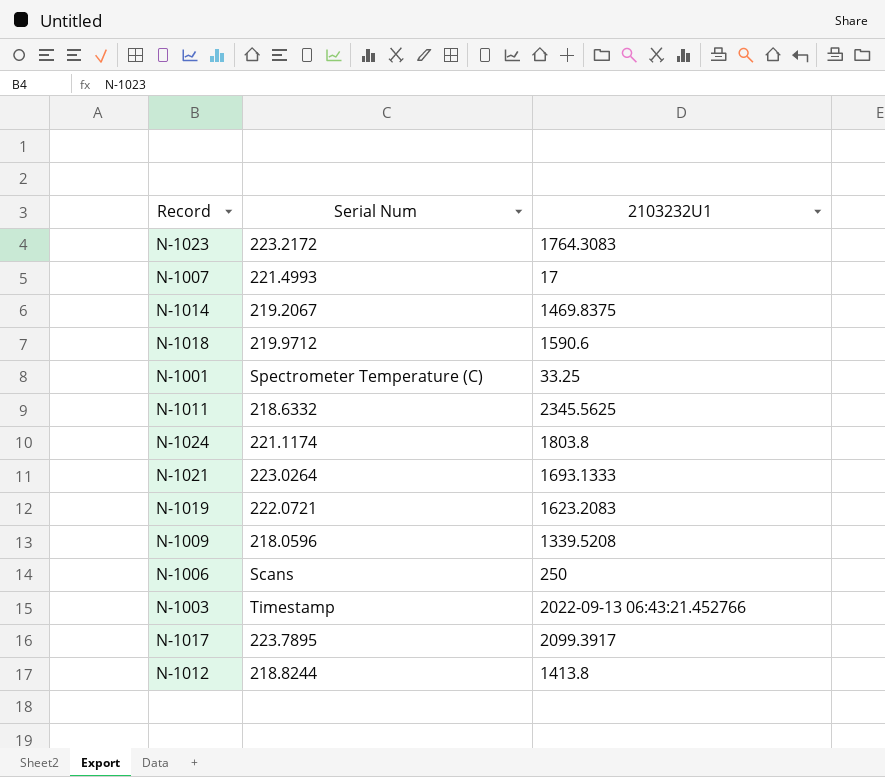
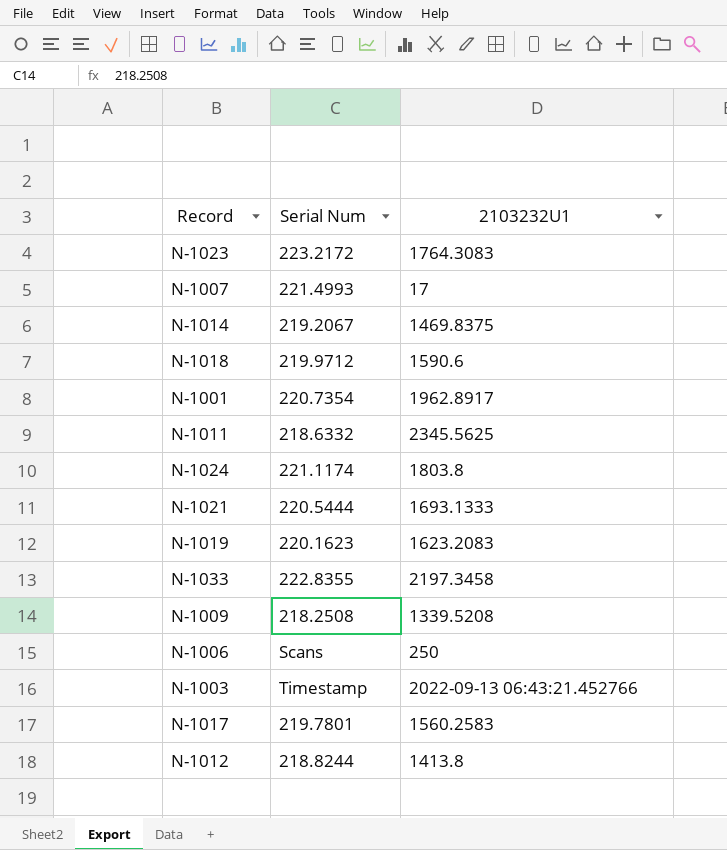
N-1001 | Serial Num: Spectrometer Temperature (C) -> 220.7354
N-1001 | 2103232U1: 33.25 -> 1962.8917
N-1021 | Serial Num: 223.0264 -> 220.5444
N-1019 | Serial Num: 222.0721 -> 220.1623
row N-1033: none -> 222.8355 | 2197.3458
N-1009 | Serial Num: 218.0596 -> 218.2508
N-1017 | Serial Num: 223.7895 -> 219.7801
N-1017 | 2103232U1: 2099.3917 -> 1560.2583

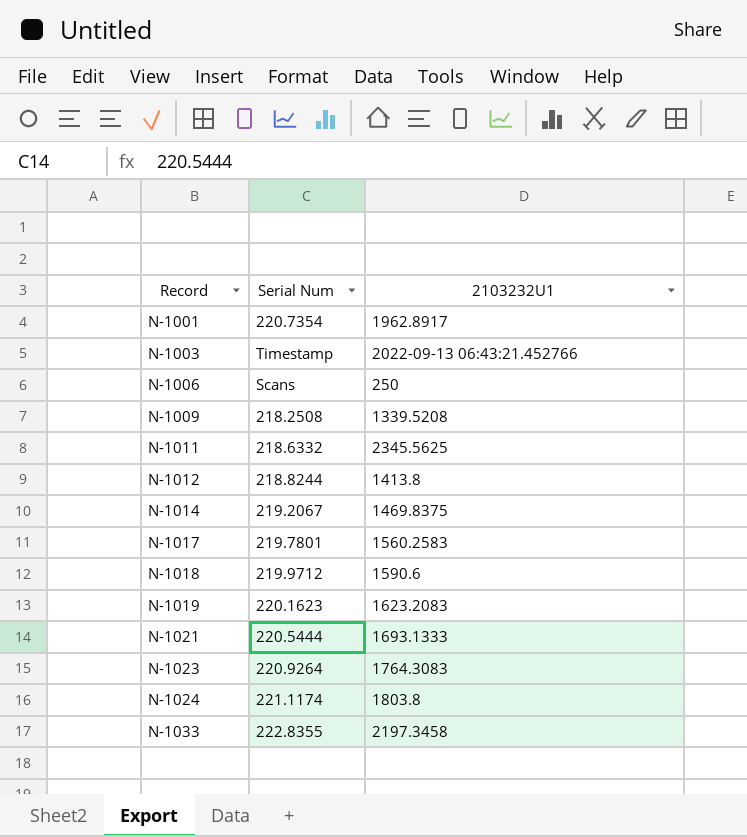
row order: none -> Record ascending
row N-1007: 221.4993 | 17 -> none
N-1023 | Serial Num: 223.2172 -> 220.9264

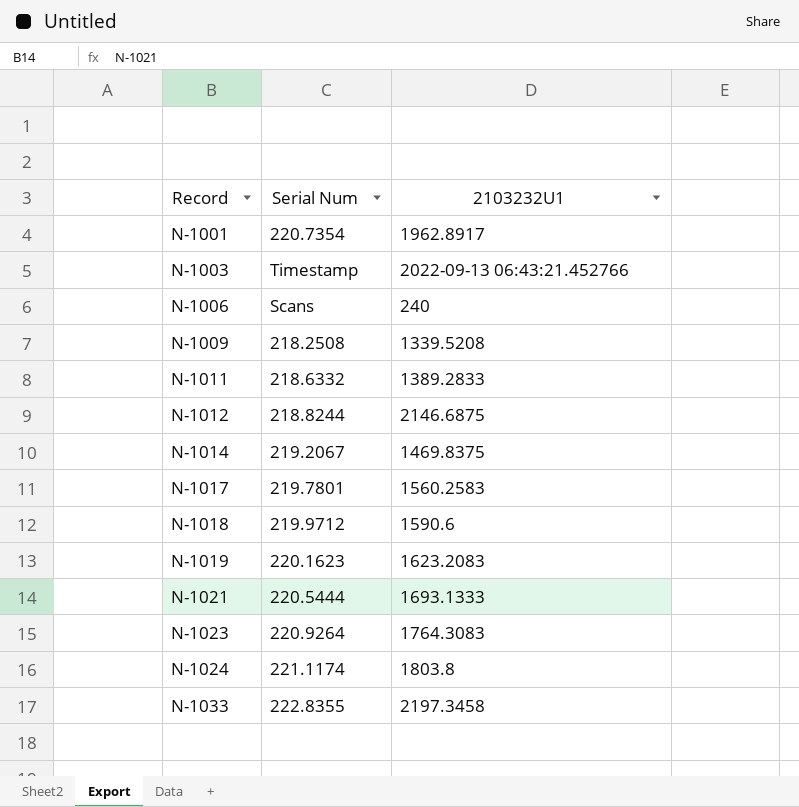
N-1006 | 2103232U1: 250 -> 240
N-1011 | 2103232U1: 2345.5625 -> 1389.2833
N-1012 | 2103232U1: 1413.8 -> 2146.6875

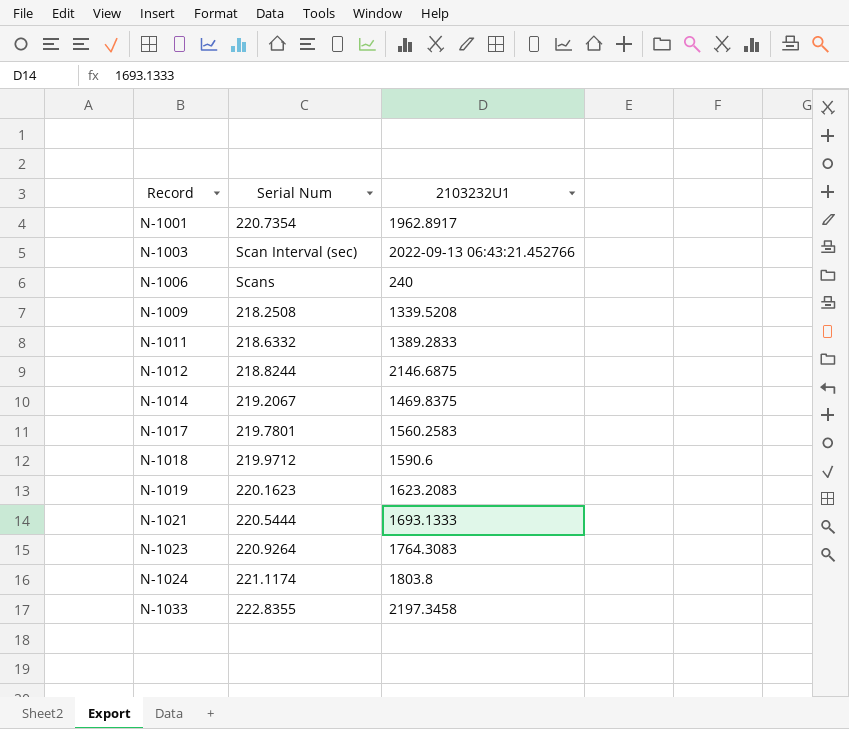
N-1003 | Serial Num: Timestamp -> Scan Interval (sec)

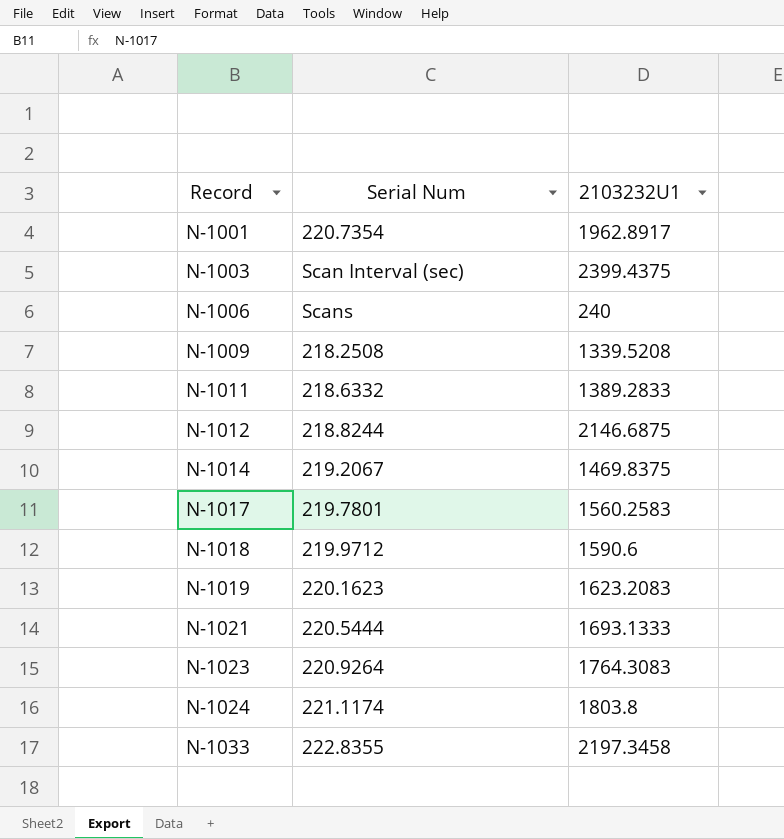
N-1003 | 2103232U1: 2022-09-13 06:43:21.452766 -> 2399.4375

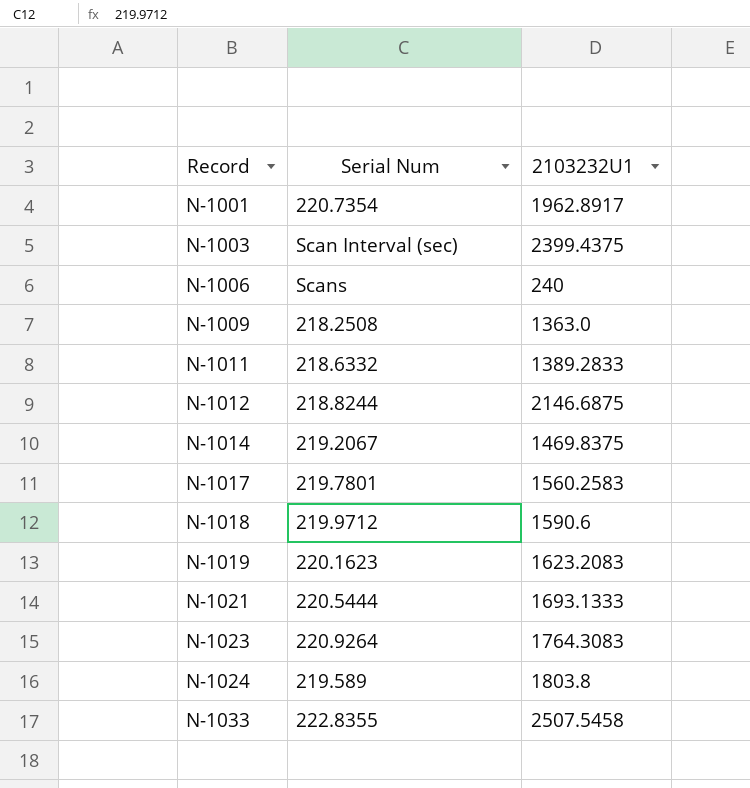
N-1009 | 2103232U1: 1339.5208 -> 1363.0
N-1024 | Serial Num: 221.1174 -> 219.589
N-1033 | 2103232U1: 2197.3458 -> 2507.5458

